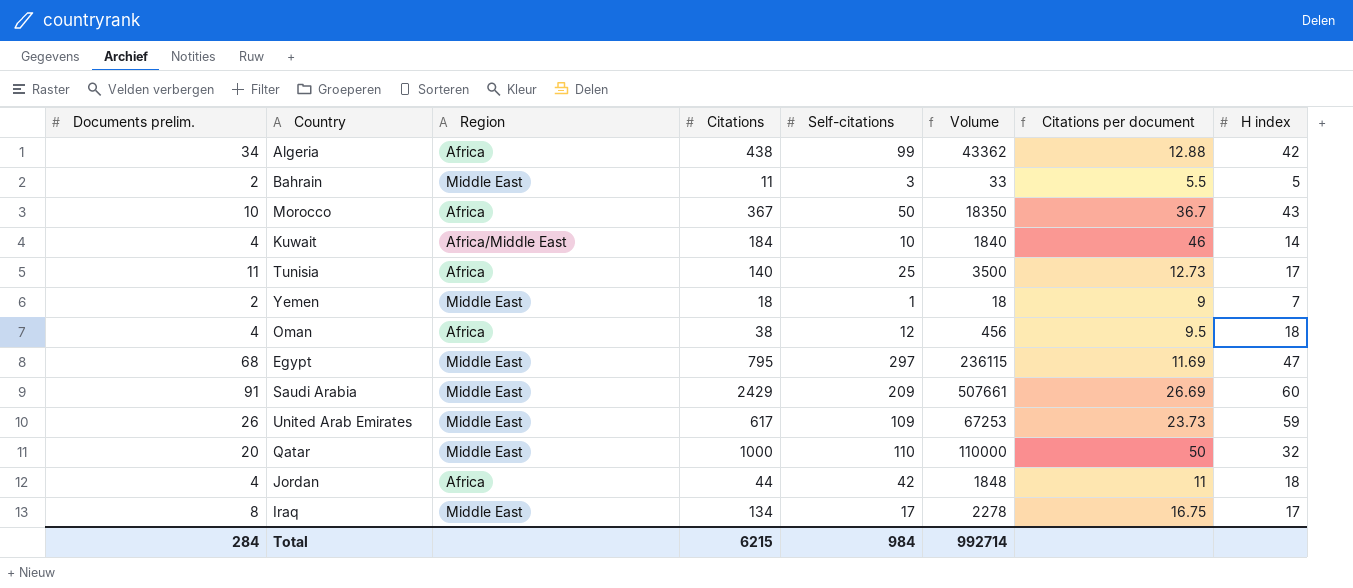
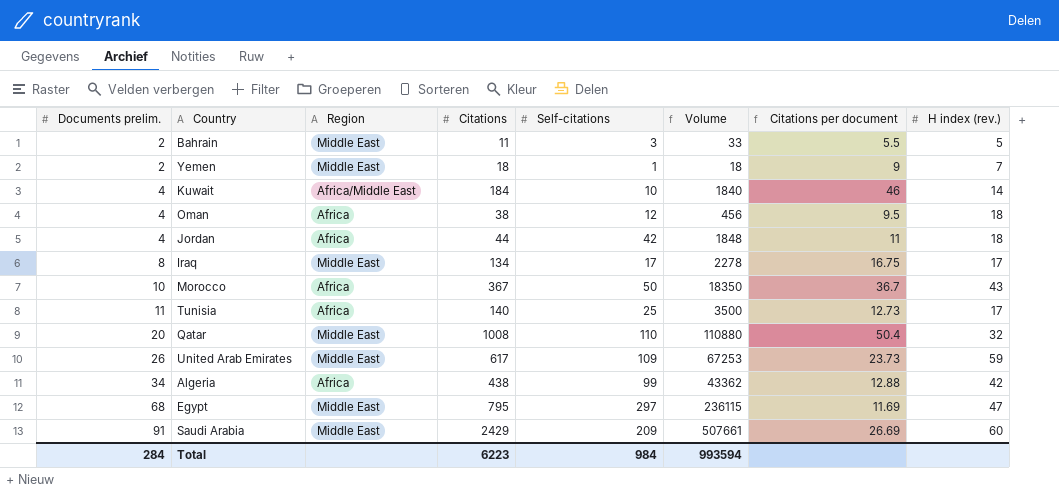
row order: none -> Documents prelim. ascending
column name: H index -> H index (rev.)
Qatar | Citations: 1000 -> 1008
Qatar | Volume: 110000 -> 110880
Qatar | Citations per document: 50 -> 50.4
Total | Citations: 6215 -> 6223
Total | Volume: 992714 -> 993594

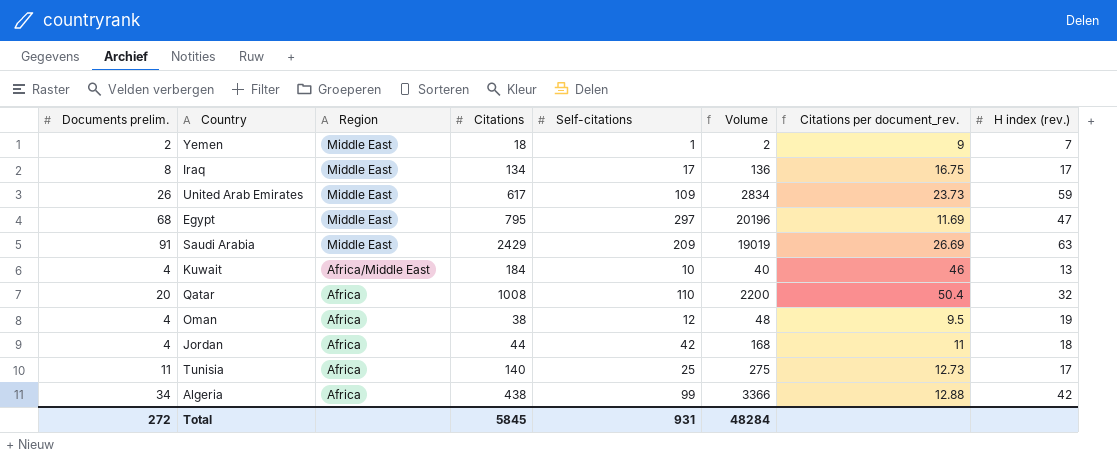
row order: Documents prelim. ascending -> Region descending
column Volume | formula: [Citations] * [Self-citations] -> [Documents prelim.] * [Self-citations]
column name: Citations per document -> Citations per document_rev.
row Bahrain: 2 | Middle East | 11 | 3 | 33 | 5.5 | 5 -> none
row Morocco: 10 | Africa | 367 | 50 | 18350 | 36.7 | 43 -> none
Saudi Arabia | H index (rev.): 60 -> 63
Kuwait | H index (rev.): 14 -> 13
Qatar | Region: Middle East -> Africa
Oman | H index (rev.): 18 -> 19
Total | Documents prelim.: 284 -> 272
Total | Citations: 6223 -> 5845
Total | Self-citations: 984 -> 931
Total | Volume: 993594 -> 48284

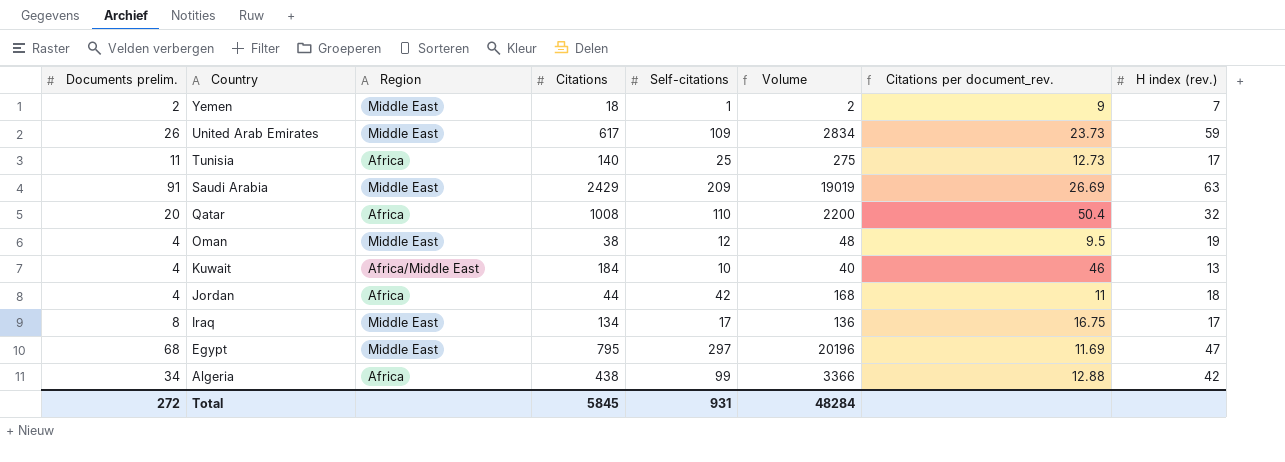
row order: Region descending -> Country descending
Oman | Region: Africa -> Middle East

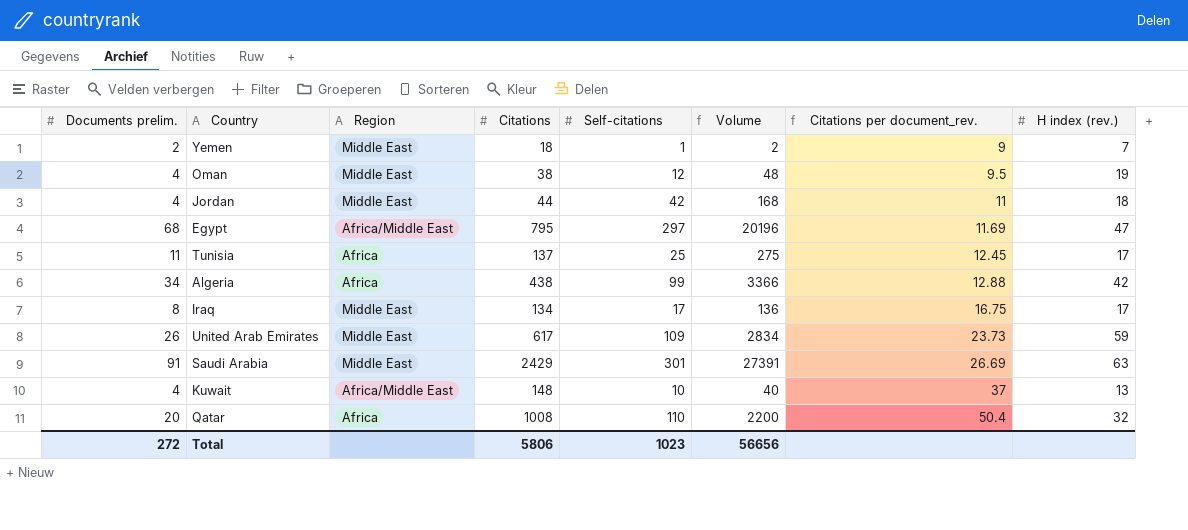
row order: Country descending -> Citations per document_rev. ascending
Jordan | Region: Africa -> Middle East
Egypt | Region: Middle East -> Africa/Middle East
Tunisia | Citations: 140 -> 137
Tunisia | Citations per document_rev.: 12.73 -> 12.45
Saudi Arabia | Self-citations: 209 -> 301
Saudi Arabia | Volume: 19019 -> 27391
Kuwait | Citations: 184 -> 148
Kuwait | Citations per document_rev.: 46 -> 37
Total | Citations: 5845 -> 5806
Total | Self-citations: 931 -> 1023
Total | Volume: 48284 -> 56656

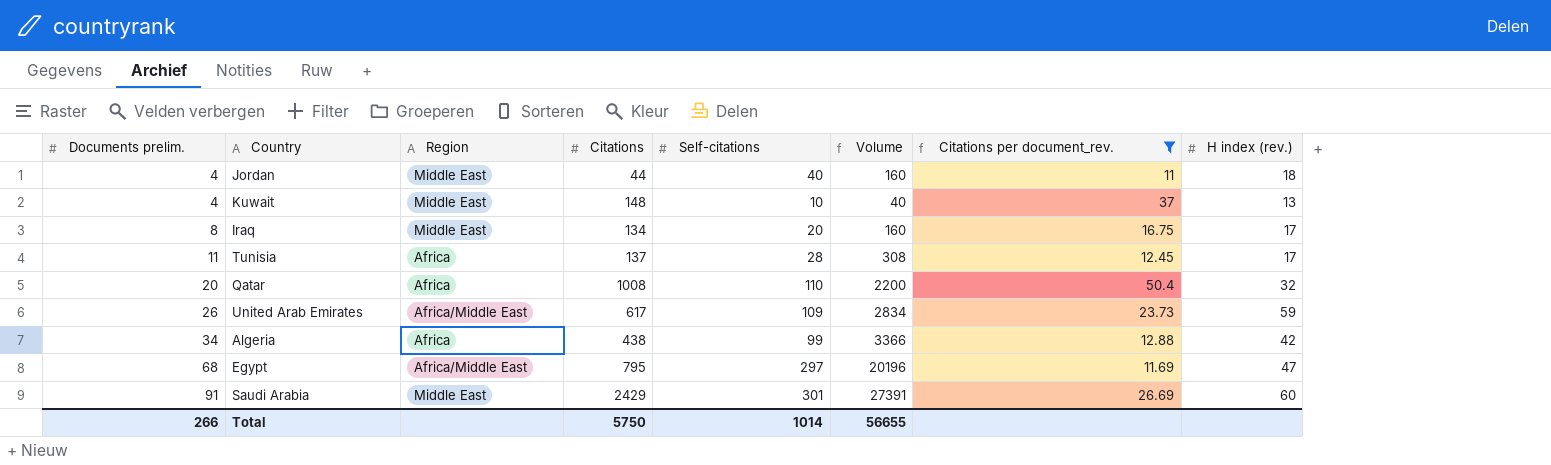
filter: none -> Citations per document_rev. >= 11
row order: Citations per document_rev. ascending -> Documents prelim. ascending
Jordan | Self-citations: 42 -> 40
Jordan | Volume: 168 -> 160
Kuwait | Region: Africa/Middle East -> Middle East
Iraq | Self-citations: 17 -> 20
Iraq | Volume: 136 -> 160
Tunisia | Self-citations: 25 -> 28
Tunisia | Volume: 275 -> 308
United Arab Emirates | Region: Middle East -> Africa/Middle East
Saudi Arabia | H index (rev.): 63 -> 60
Total | Documents prelim.: 272 -> 266
Total | Citations: 5806 -> 5750
Total | Self-citations: 1023 -> 1014
Total | Volume: 56656 -> 56655

